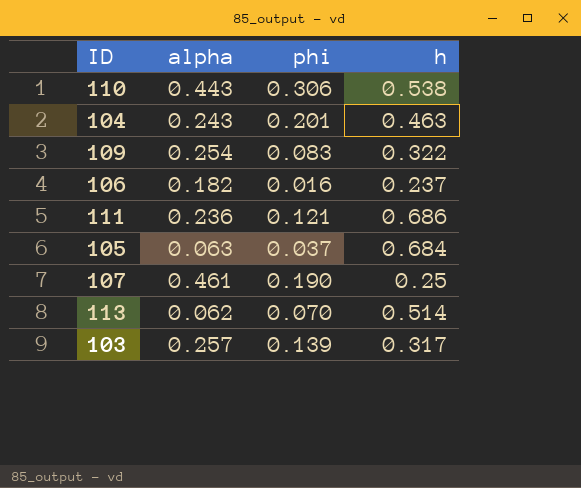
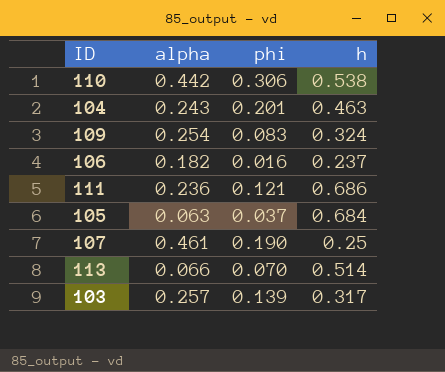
110 | alpha: 0.443 -> 0.442
109 | h: 0.322 -> 0.324
113 | alpha: 0.062 -> 0.066

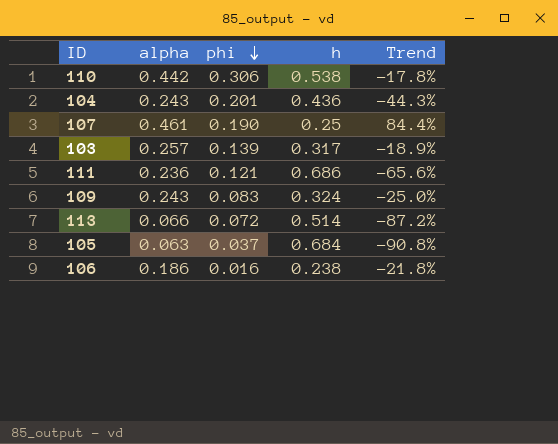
row order: none -> phi descending
column Trend | formula: none -> ([alpha] - [h]) / [h]
104 | h: 0.463 -> 0.436
109 | alpha: 0.254 -> 0.243
113 | phi: 0.070 -> 0.072
106 | alpha: 0.182 -> 0.186
106 | h: 0.237 -> 0.238

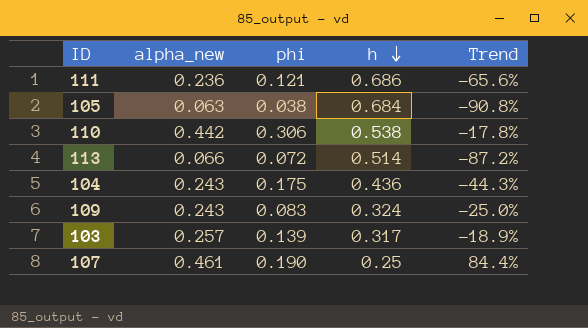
row order: phi descending -> h descending
column name: alpha -> alpha_new
row 106: 0.186 | 0.016 | 0.238 | -21.8% -> none
105 | phi: 0.037 -> 0.038
104 | phi: 0.201 -> 0.175

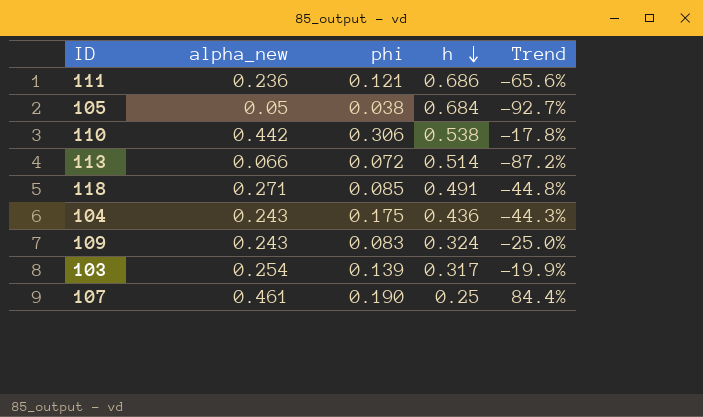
105 | alpha_new: 0.063 -> 0.05
105 | Trend: -90.8% -> -92.7%
row 118: none -> 0.271 | 0.085 | 0.491 | -44.8%
103 | alpha_new: 0.257 -> 0.254
103 | Trend: -18.9% -> -19.9%

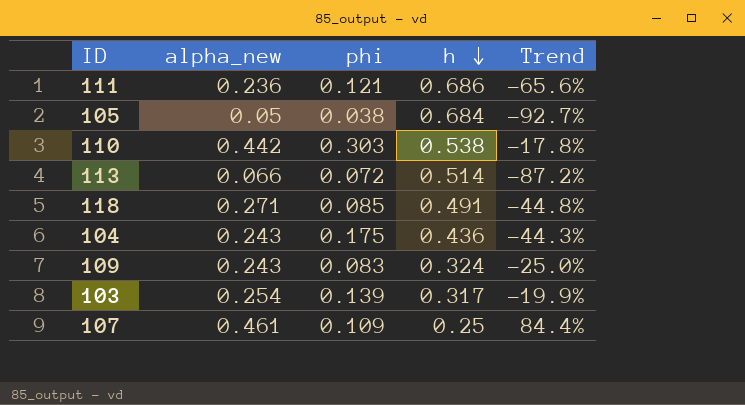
110 | phi: 0.306 -> 0.303
107 | phi: 0.190 -> 0.109

